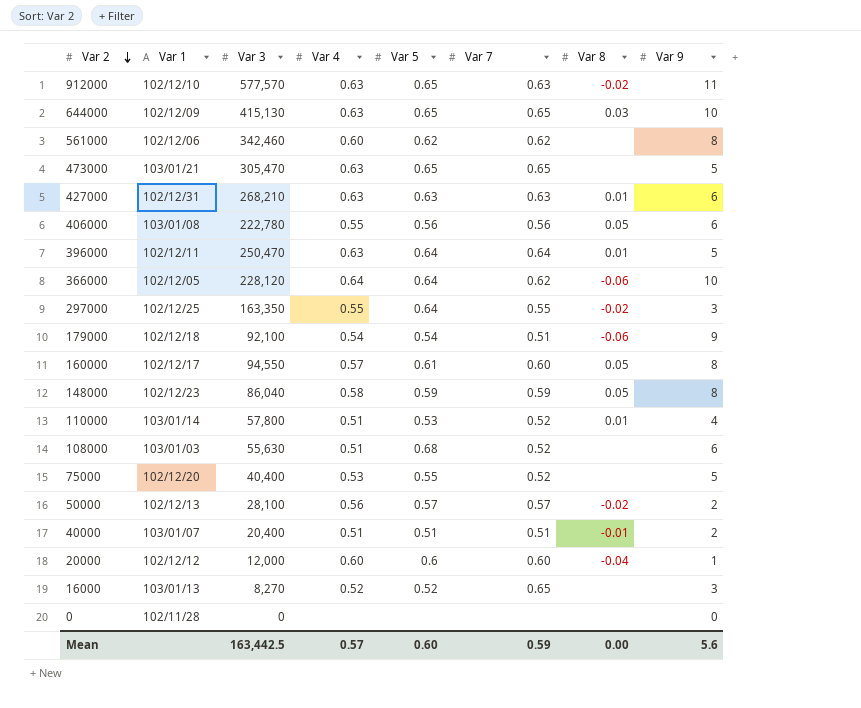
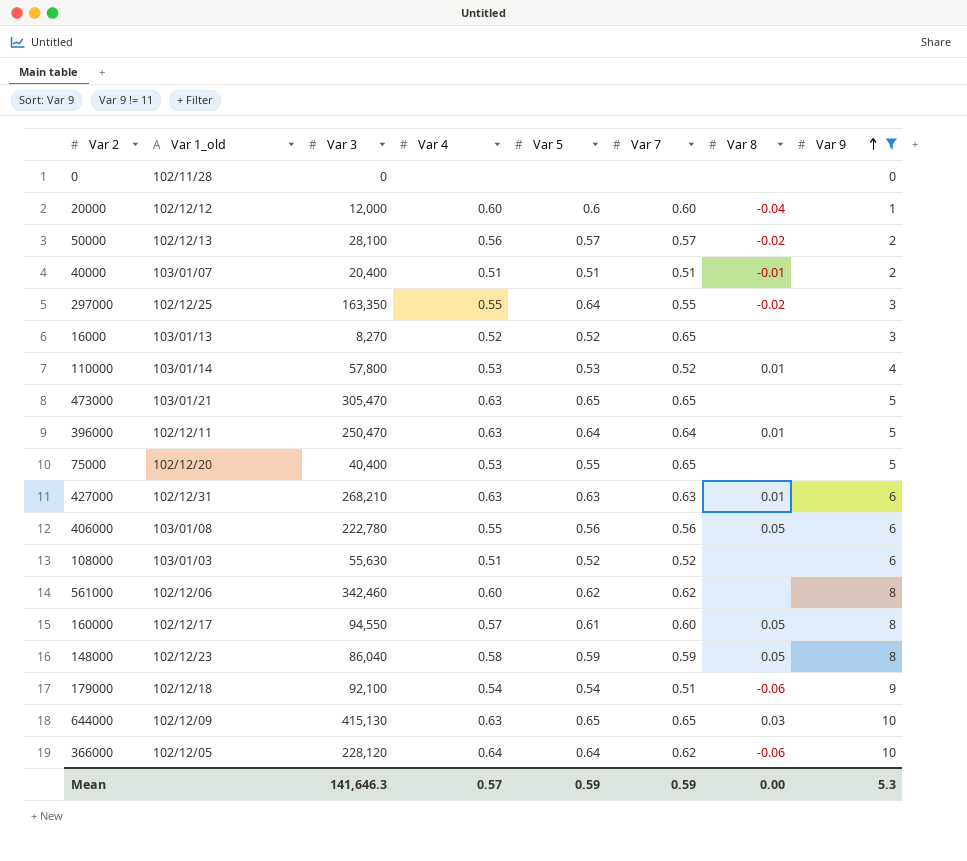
filter: none -> Var 9 != 11
row order: Var 2 descending -> Var 9 ascending
column name: Var 1 -> Var 1_old
110000 | Var 4: 0.51 -> 0.53
75000 | Var 7: 0.52 -> 0.65
108000 | Var 5: 0.68 -> 0.52
Mean | Var 3: 163,442.5 -> 141,646.3
Mean | Var 5: 0.60 -> 0.59
Mean | Var 9: 5.6 -> 5.3

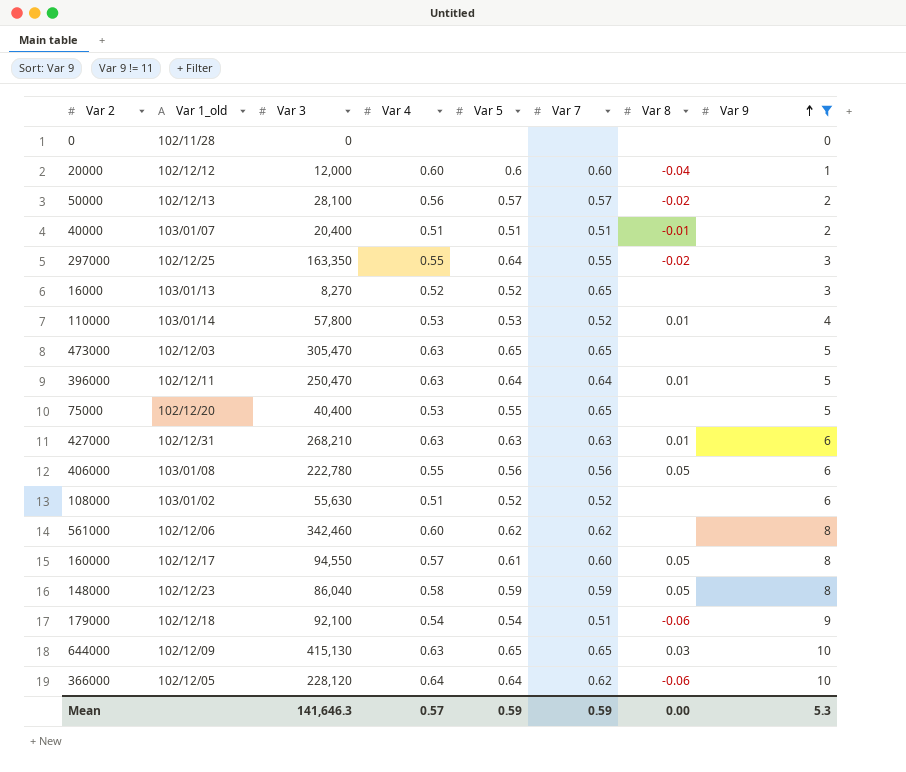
473000 | Var 1_old: 103/01/21 -> 102/12/03
108000 | Var 1_old: 103/01/03 -> 103/01/02

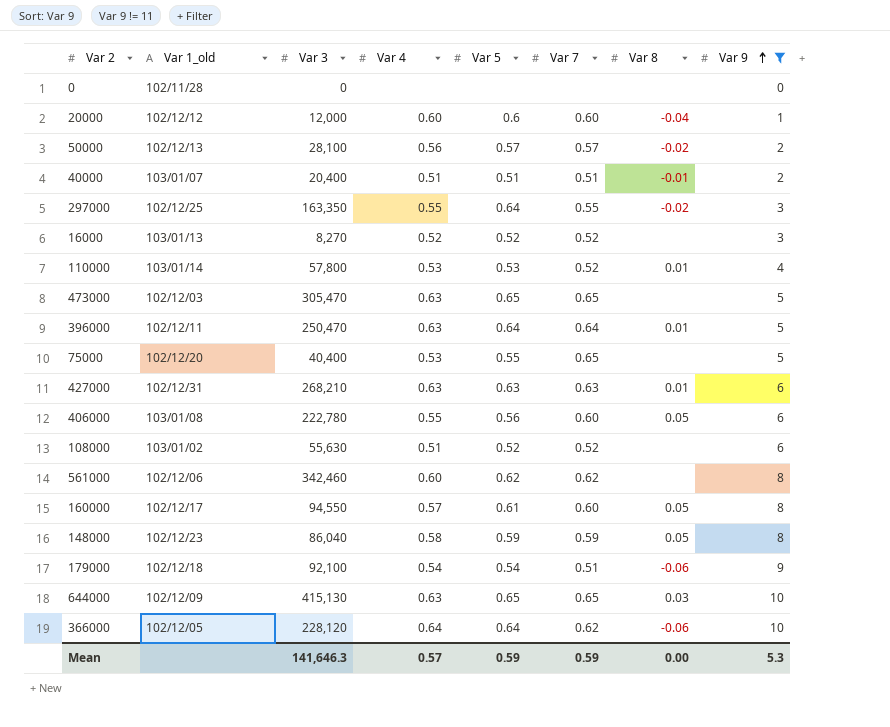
16000 | Var 7: 0.65 -> 0.52
406000 | Var 7: 0.56 -> 0.60

